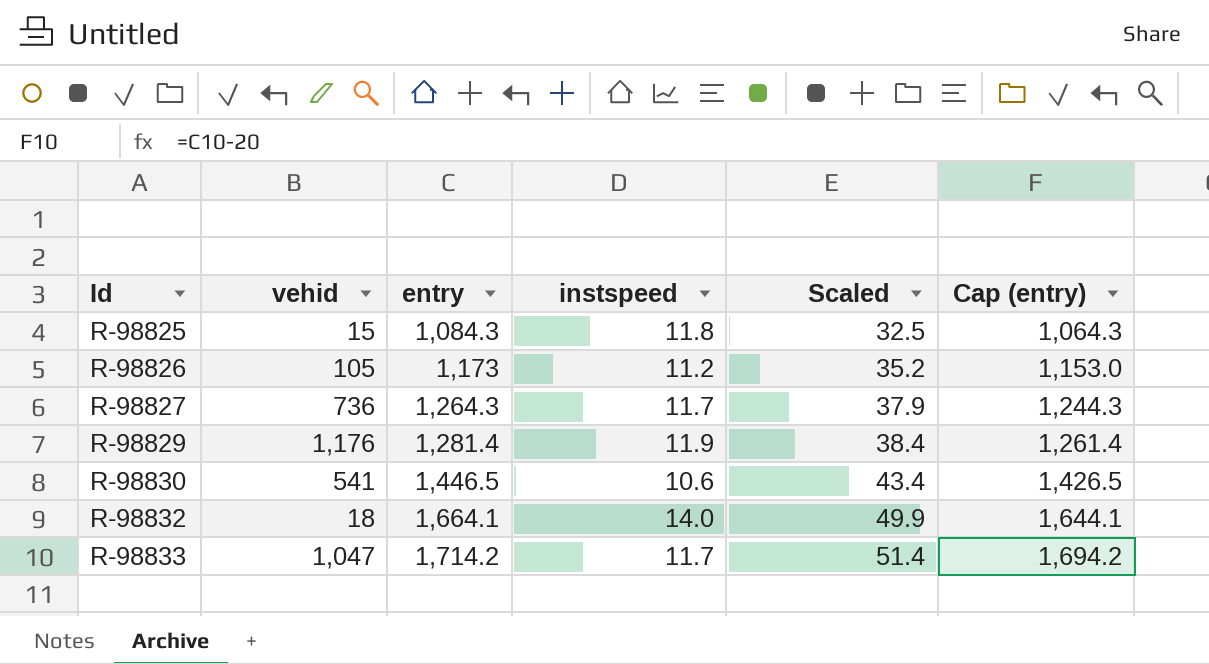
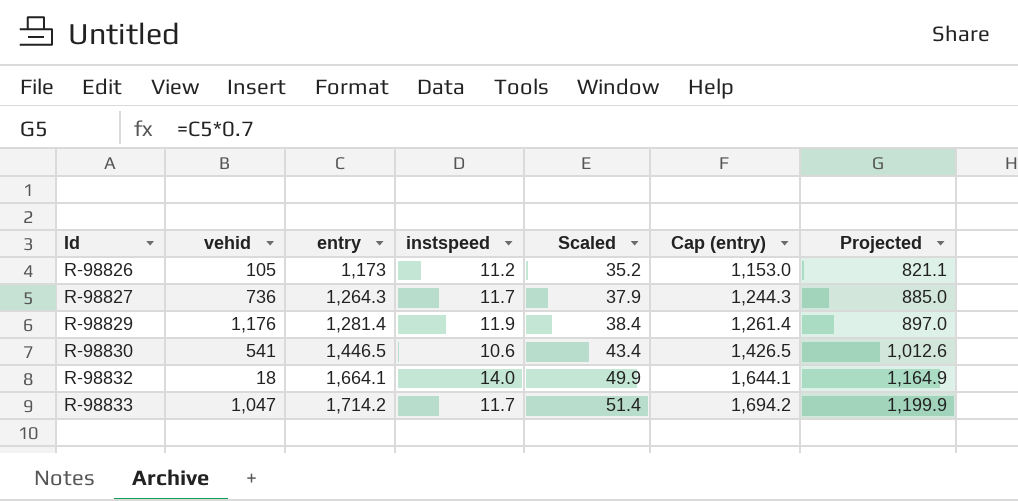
column Projected | formula: none -> [entry] * 0.7
row R-98825: 15 | 1,084.3 | 11.8 | 32.5 | 1,064.3 -> none

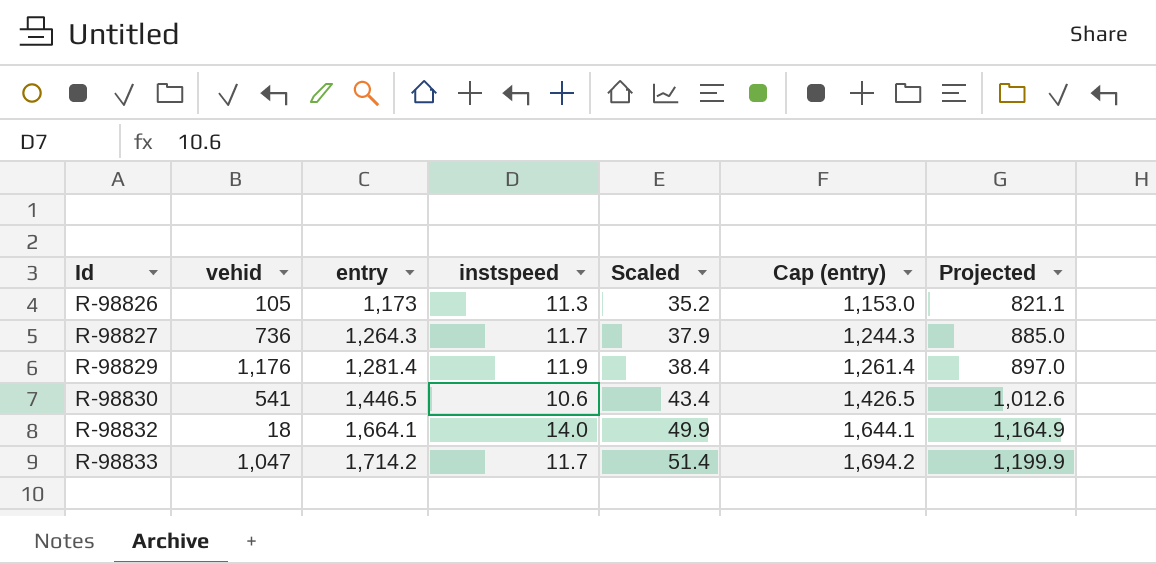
R-98826 | instspeed: 11.2 -> 11.3

